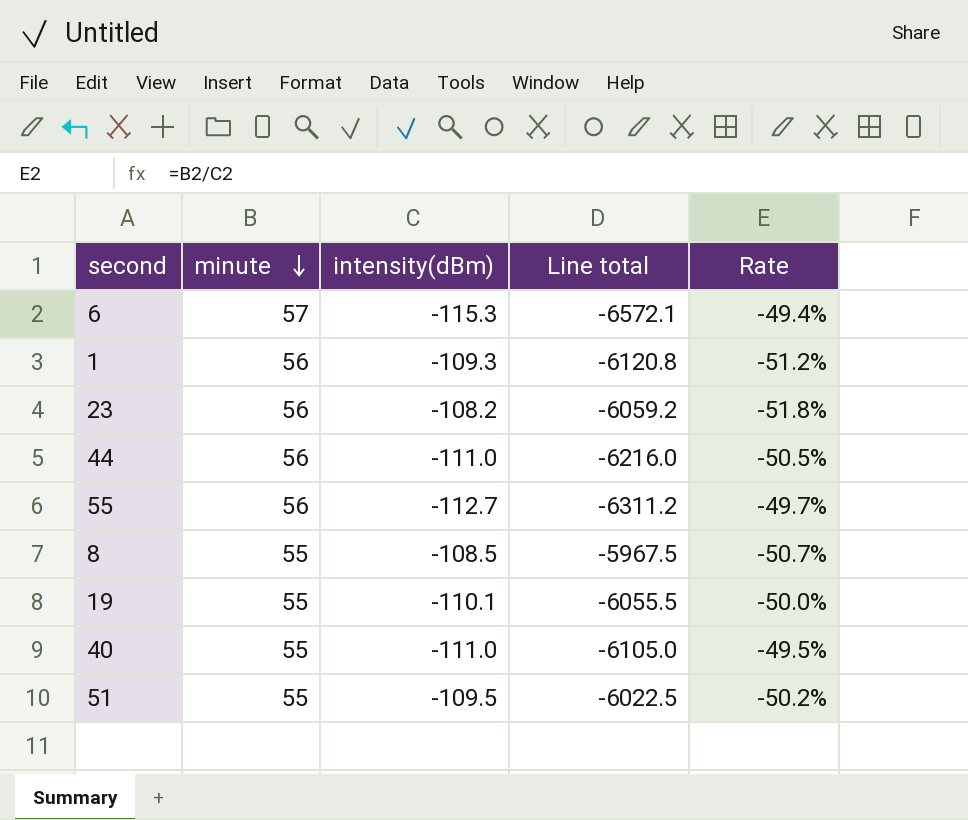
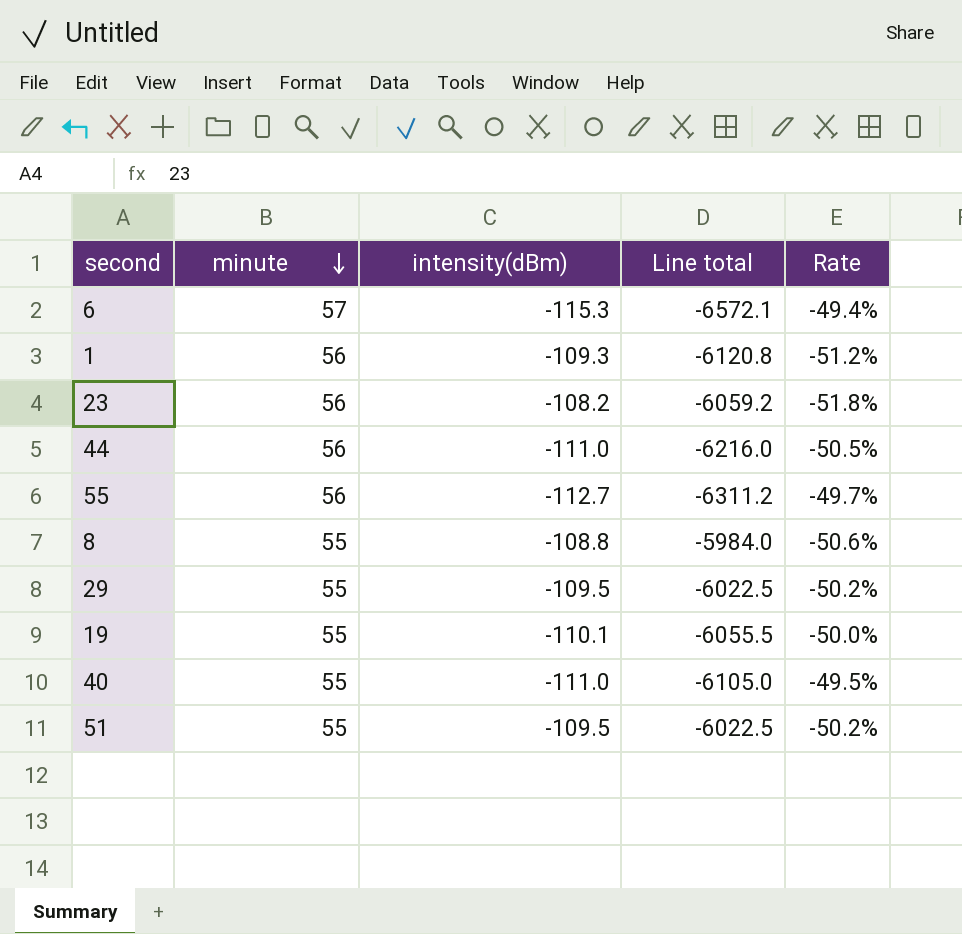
8 | intensity(dBm): -108.5 -> -108.8
8 | Line total: -5967.5 -> -5984.0
8 | Rate: -50.7% -> -50.6%
row 29: none -> 55 | -109.5 | -6022.5 | -50.2%

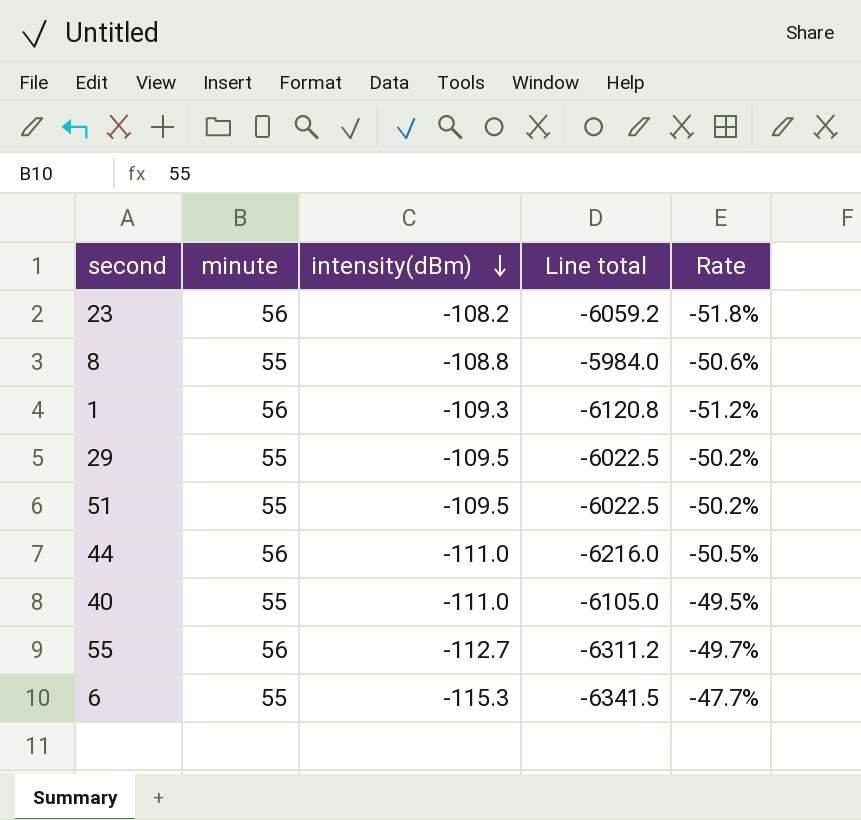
row order: minute descending -> intensity(dBm) descending
row 19: 55 | -110.1 | -6055.5 | -50.0% -> none
6 | minute: 57 -> 55
6 | Line total: -6572.1 -> -6341.5
6 | Rate: -49.4% -> -47.7%

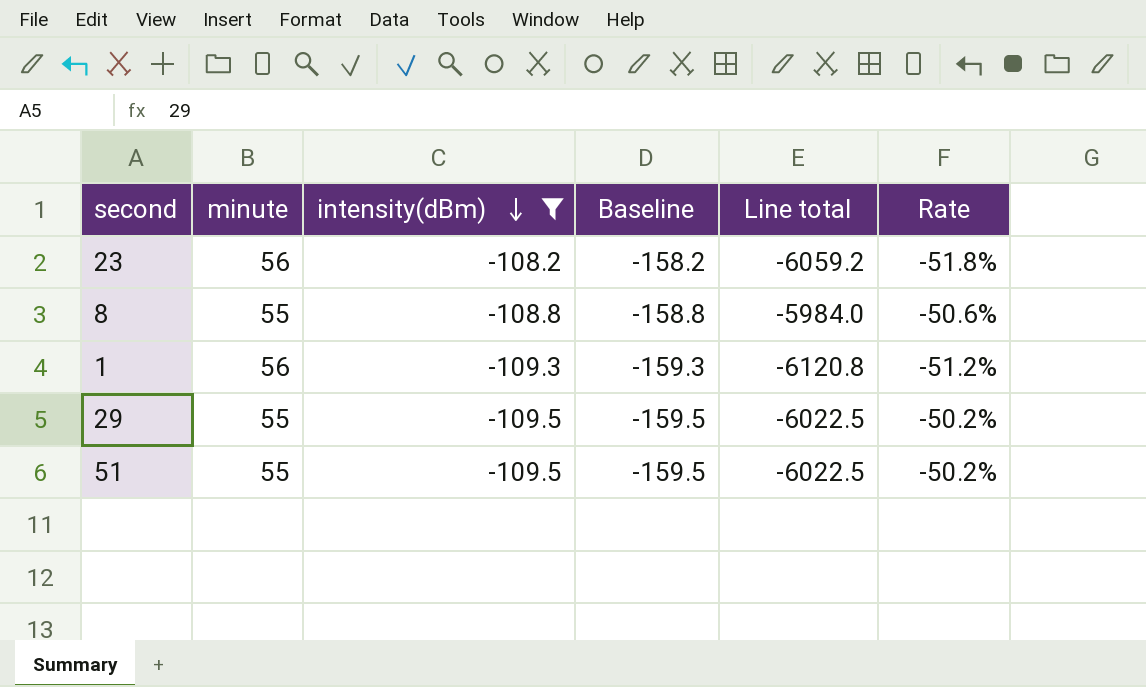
filter: none -> intensity(dBm) >= -109.5
column Baseline | formula: none -> [intensity(dBm)] - 50

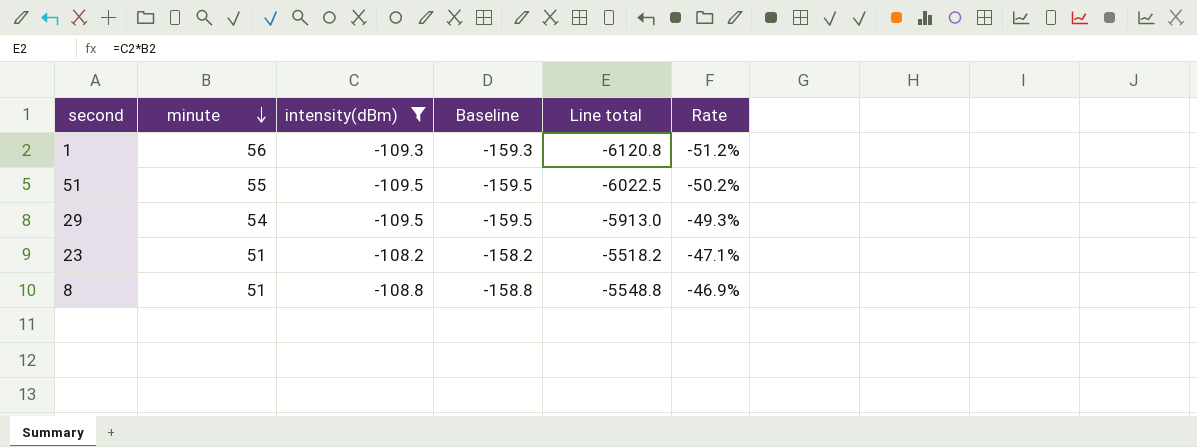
row order: intensity(dBm) descending -> minute descending
29 | minute: 55 -> 54
29 | Line total: -6022.5 -> -5913.0
29 | Rate: -50.2% -> -49.3%
23 | minute: 56 -> 51
23 | Line total: -6059.2 -> -5518.2
23 | Rate: -51.8% -> -47.1%
8 | minute: 55 -> 51
8 | Line total: -5984.0 -> -5548.8
8 | Rate: -50.6% -> -46.9%

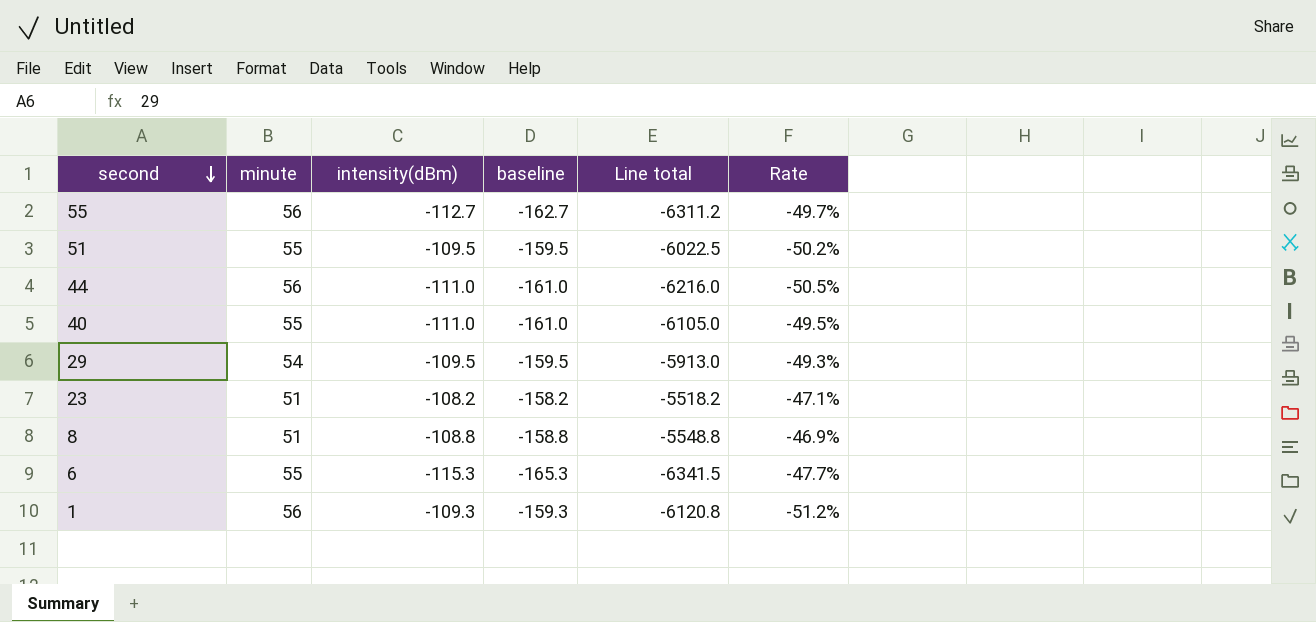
filter: intensity(dBm) >= -109.5 -> none
row order: minute descending -> second descending
column name: Baseline -> baseline

